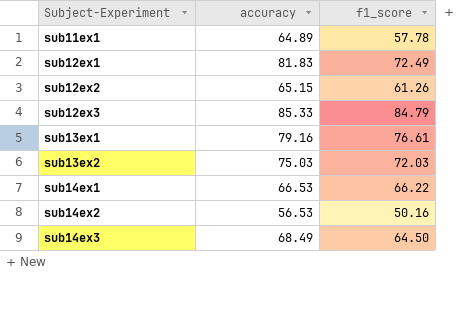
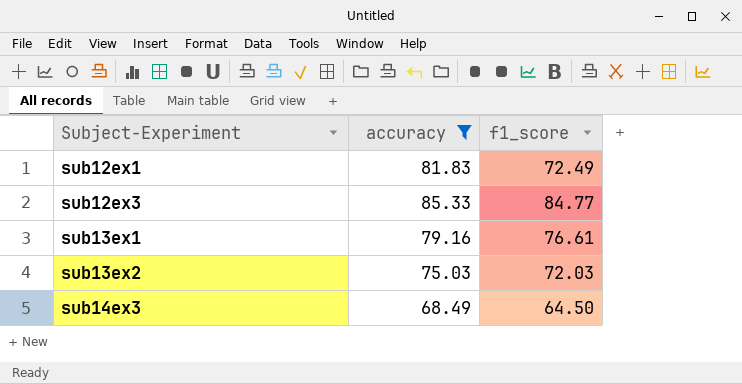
filter: none -> accuracy >= 68.49
sub12ex3 | f1_score: 84.79 -> 84.77

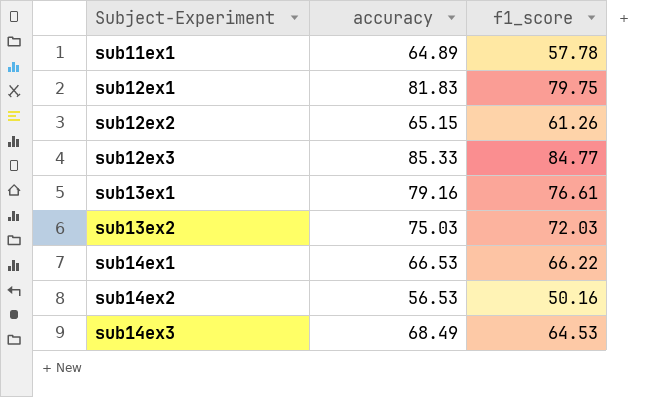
filter: accuracy >= 68.49 -> none
sub12ex1 | f1_score: 72.49 -> 79.75
sub14ex3 | f1_score: 64.50 -> 64.53

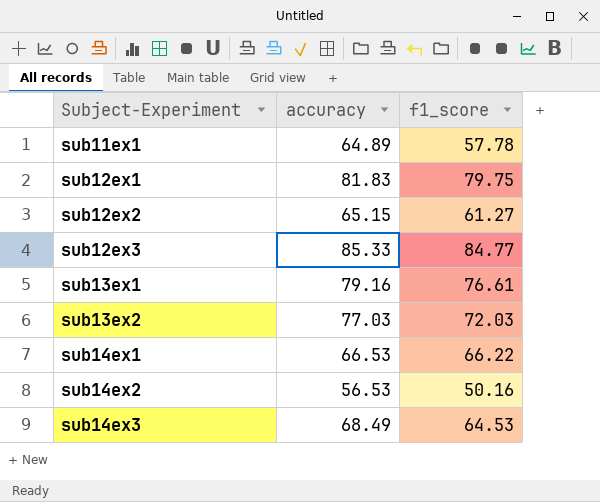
sub12ex2 | f1_score: 61.26 -> 61.27
sub13ex2 | accuracy: 75.03 -> 77.03

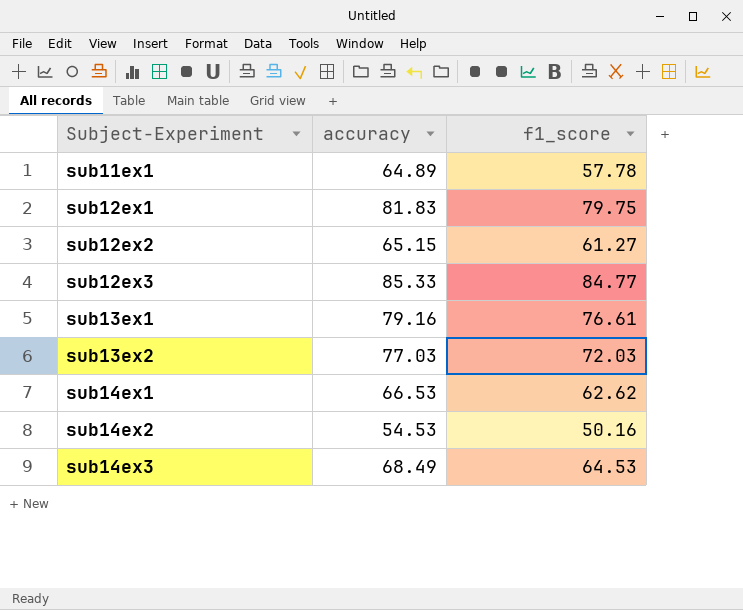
sub14ex1 | f1_score: 66.22 -> 62.62
sub14ex2 | accuracy: 56.53 -> 54.53

